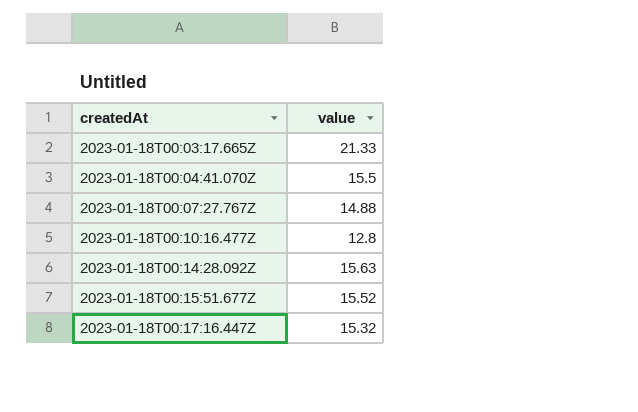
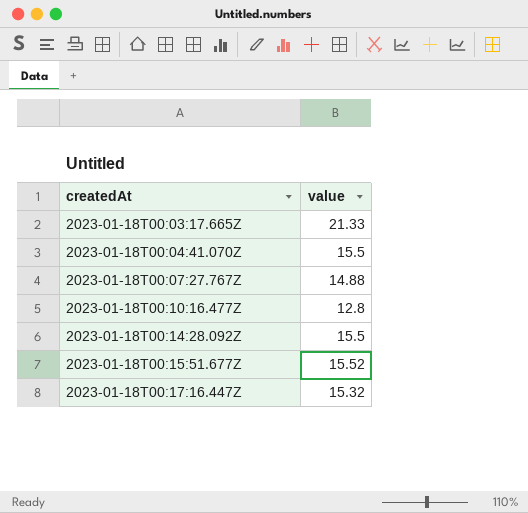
2023-01-18T00:14:28.092Z | value: 15.63 -> 15.5

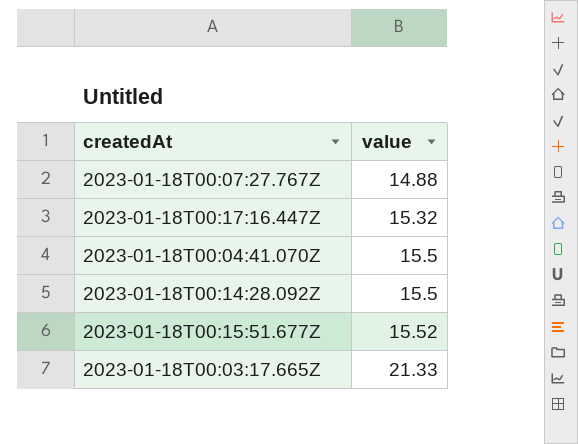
row order: createdAt ascending -> value ascending
row 2023-01-18T00:10:16.477Z: 12.8 -> none

